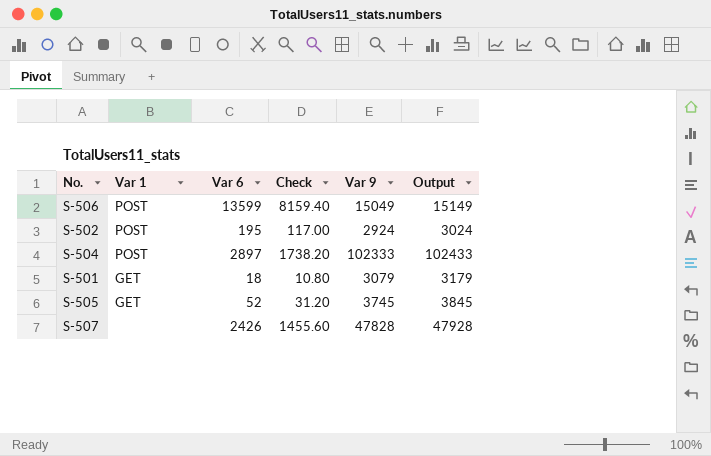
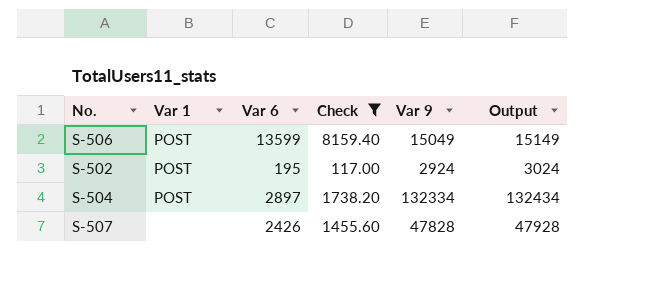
filter: none -> Check >= 117.00
S-504 | Var 9: 102333 -> 132334
S-504 | Output: 102433 -> 132434

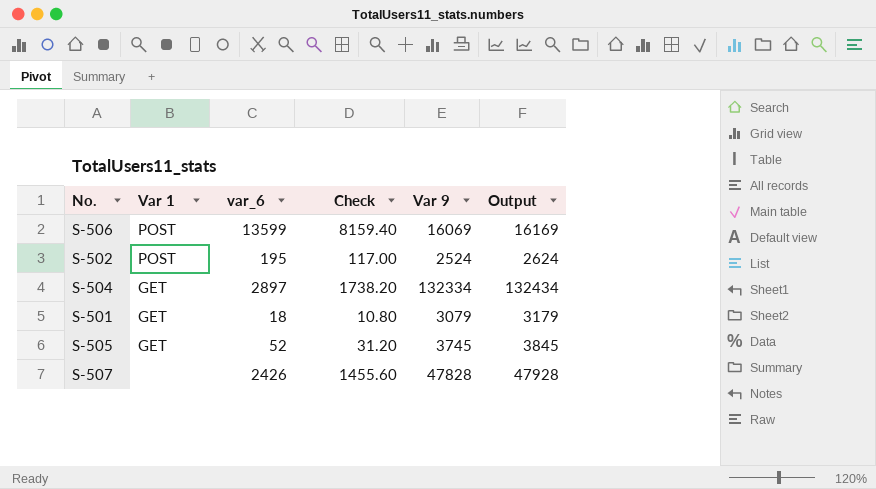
filter: Check >= 117.00 -> none
column name: Var 6 -> var_6
S-506 | Var 9: 15049 -> 16069
S-506 | Output: 15149 -> 16169
S-502 | Var 9: 2924 -> 2524
S-502 | Output: 3024 -> 2624
S-504 | Var 1: POST -> GET

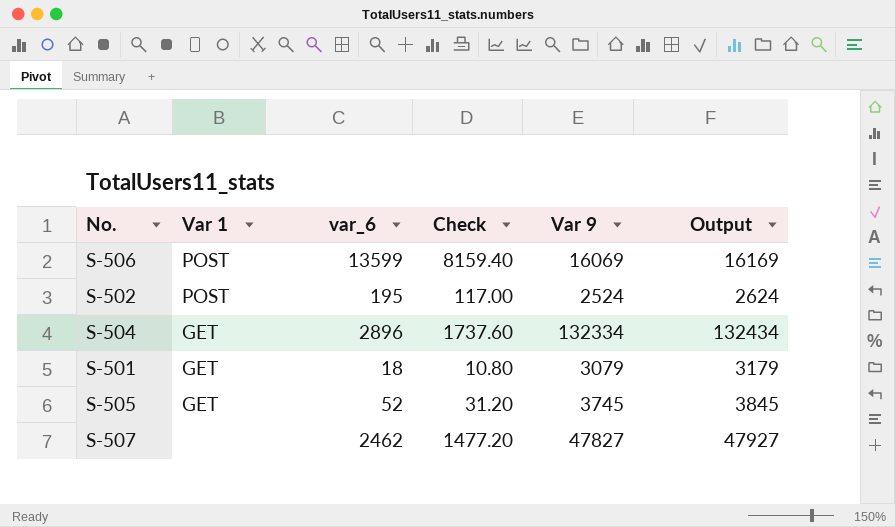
S-504 | var_6: 2897 -> 2896
S-504 | Check: 1738.20 -> 1737.60
S-507 | var_6: 2426 -> 2462
S-507 | Check: 1455.60 -> 1477.20
S-507 | Var 9: 47828 -> 47827
S-507 | Output: 47928 -> 47927

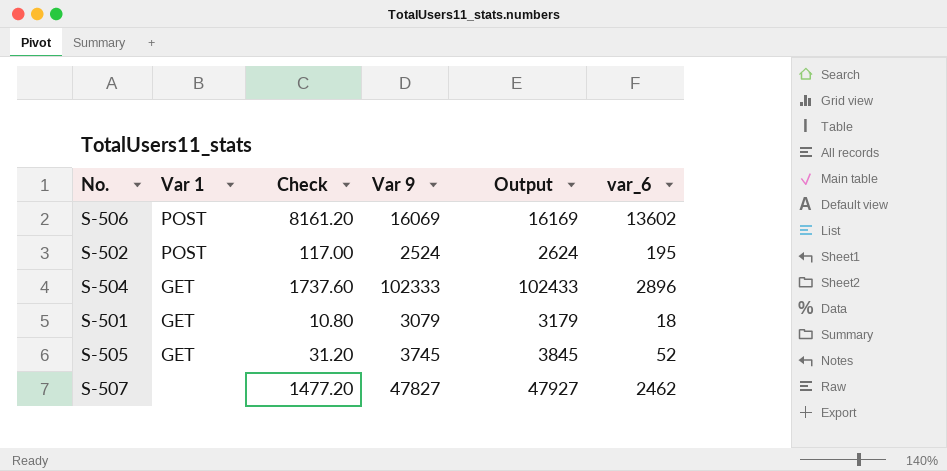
column var_6 | position: 3 -> 6
S-506 | Check: 8159.40 -> 8161.20
S-506 | var_6: 13599 -> 13602
S-504 | Var 9: 132334 -> 102333
S-504 | Output: 132434 -> 102433

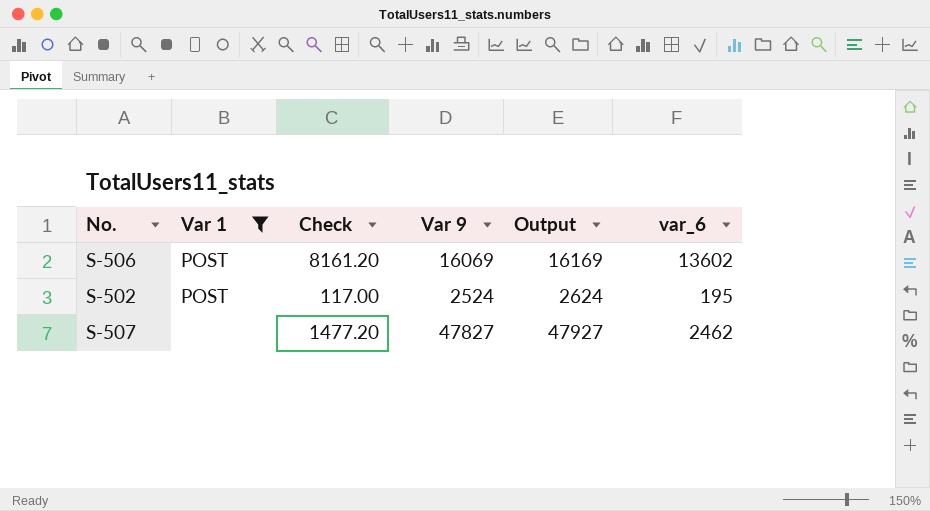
filter: none -> Var 1 != GET

